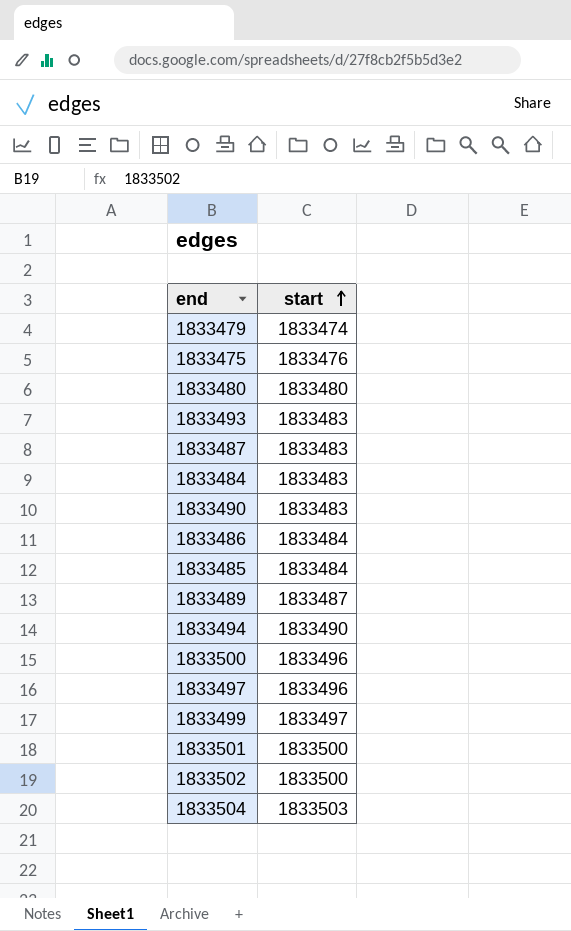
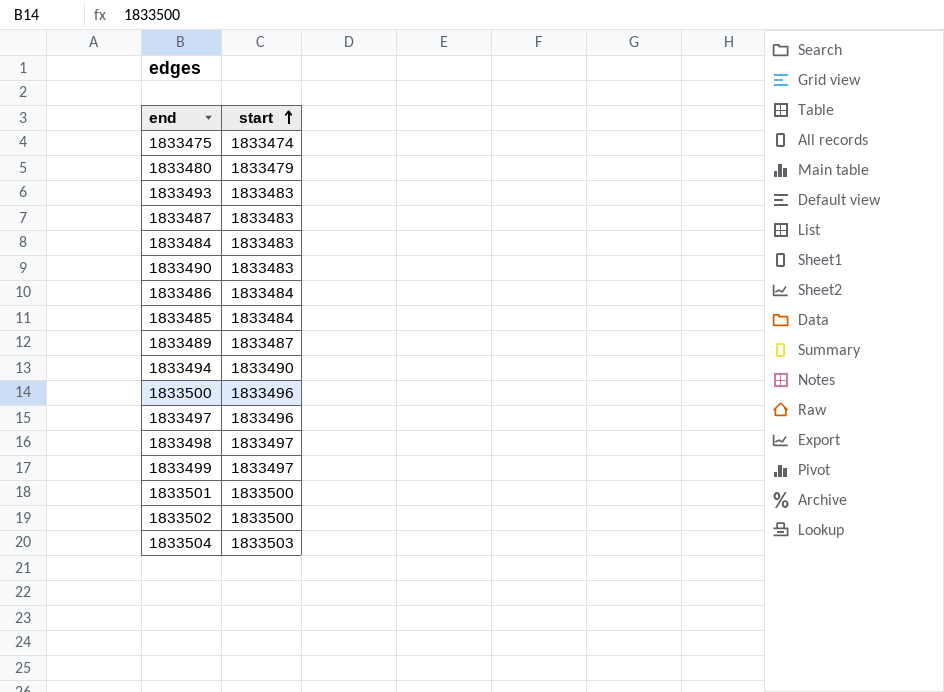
row 1833479: 1833474 -> none
1833475 | start: 1833476 -> 1833474
1833480 | start: 1833480 -> 1833479
row 1833498: none -> 1833497

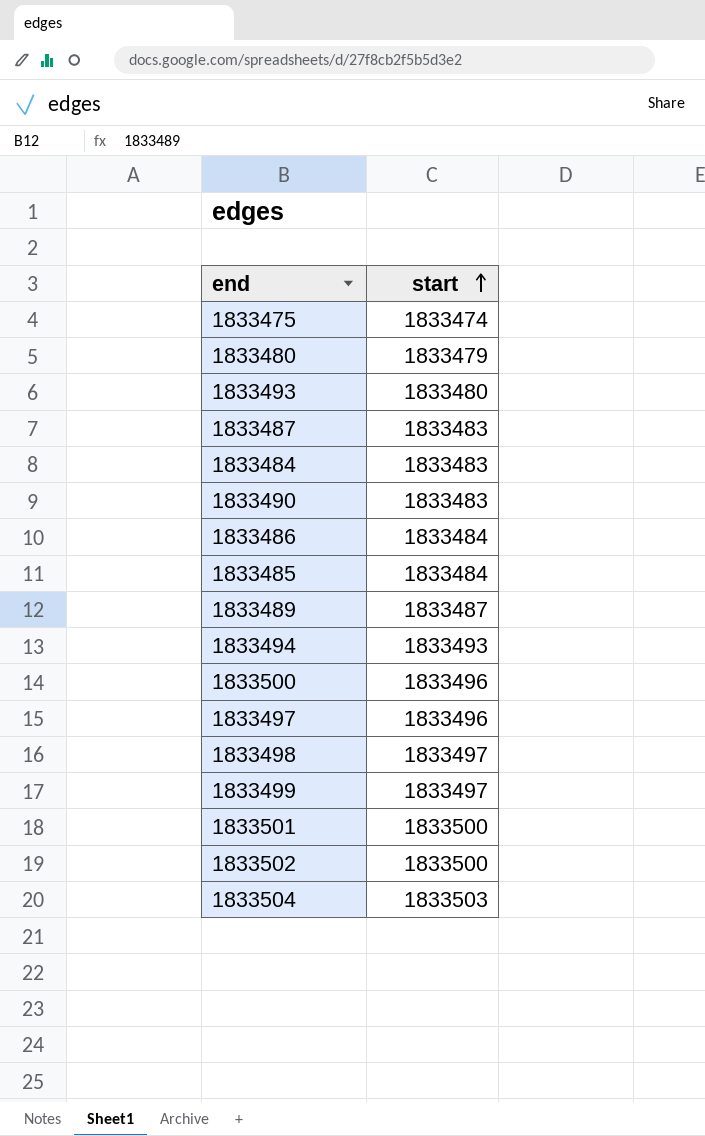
1833493 | start: 1833483 -> 1833480
1833494 | start: 1833490 -> 1833493

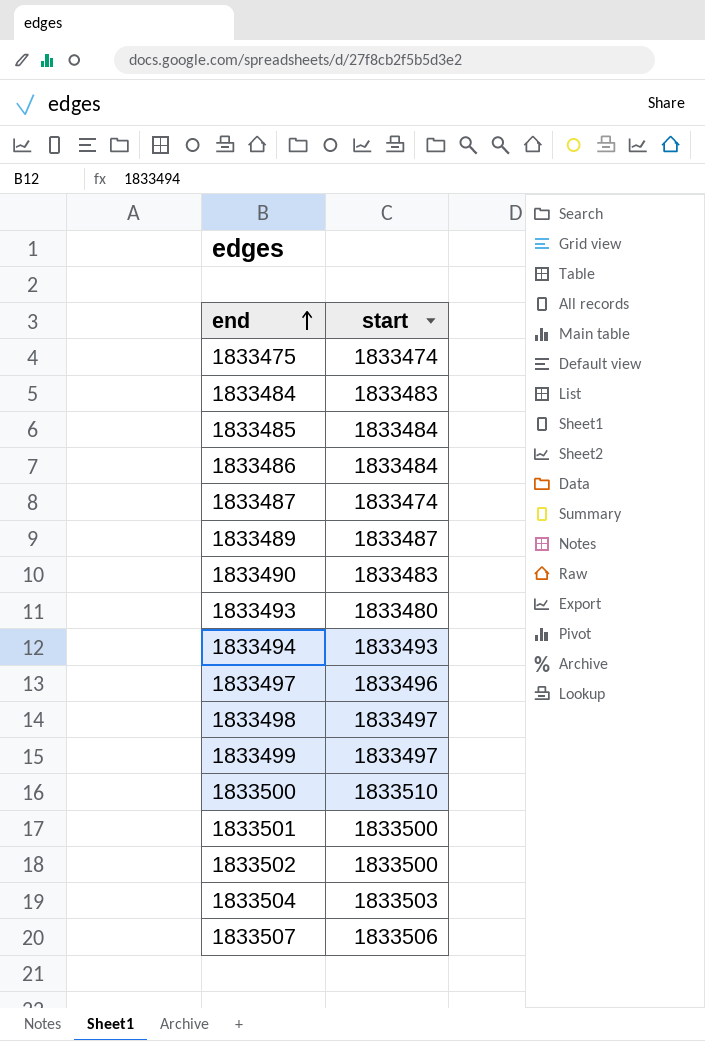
row order: start ascending -> end ascending
row 1833480: 1833479 -> none
1833487 | start: 1833483 -> 1833474
1833500 | start: 1833496 -> 1833510
row 1833507: none -> 1833506

